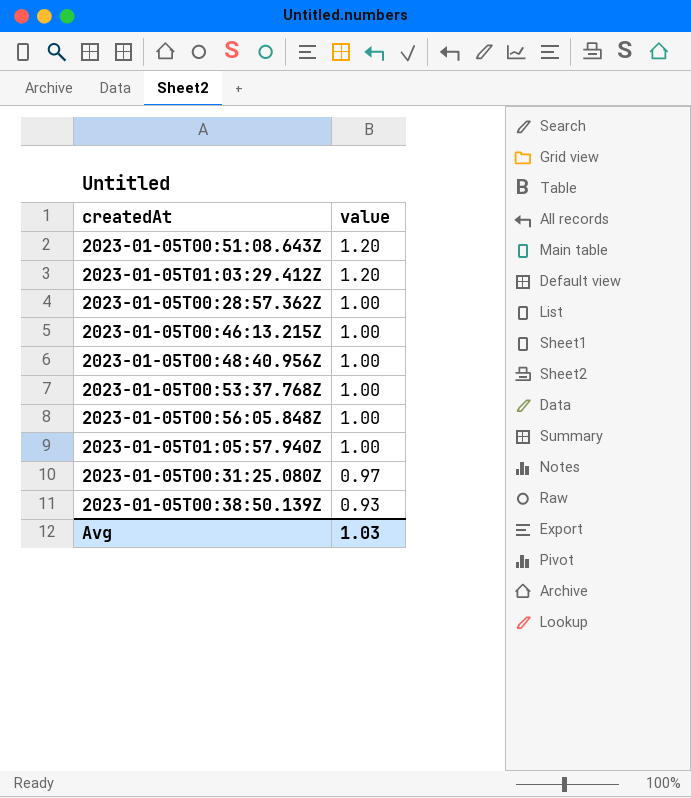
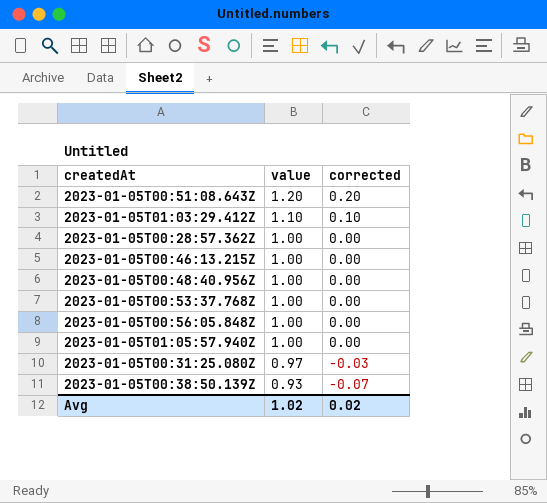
column corrected | formula: none -> [value] - 1
2023-01-05T01:03:29.412Z | value: 1.20 -> 1.10
Avg | value: 1.03 -> 1.02

